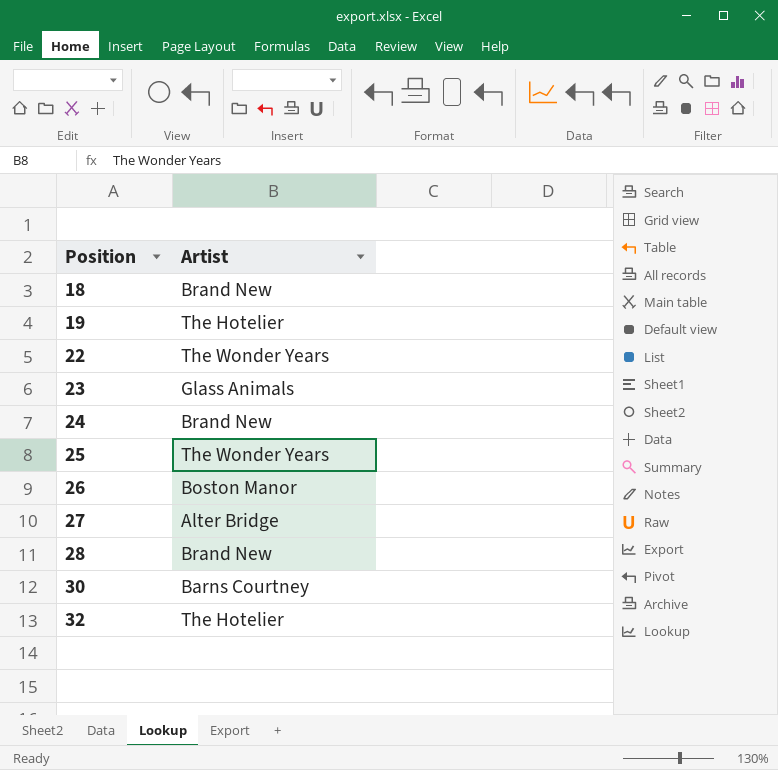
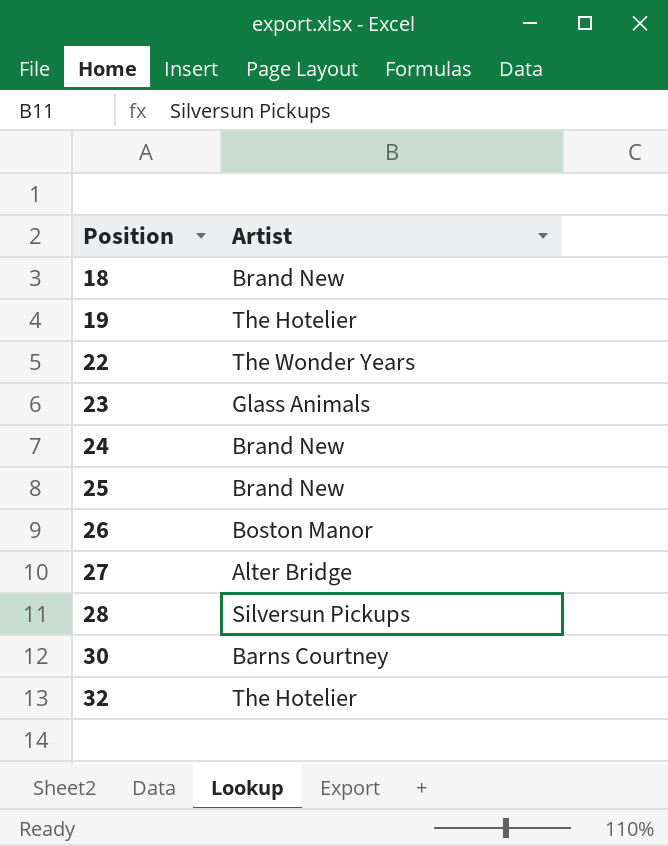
25 | Artist: The Wonder Years -> Brand New
28 | Artist: Brand New -> Silversun Pickups

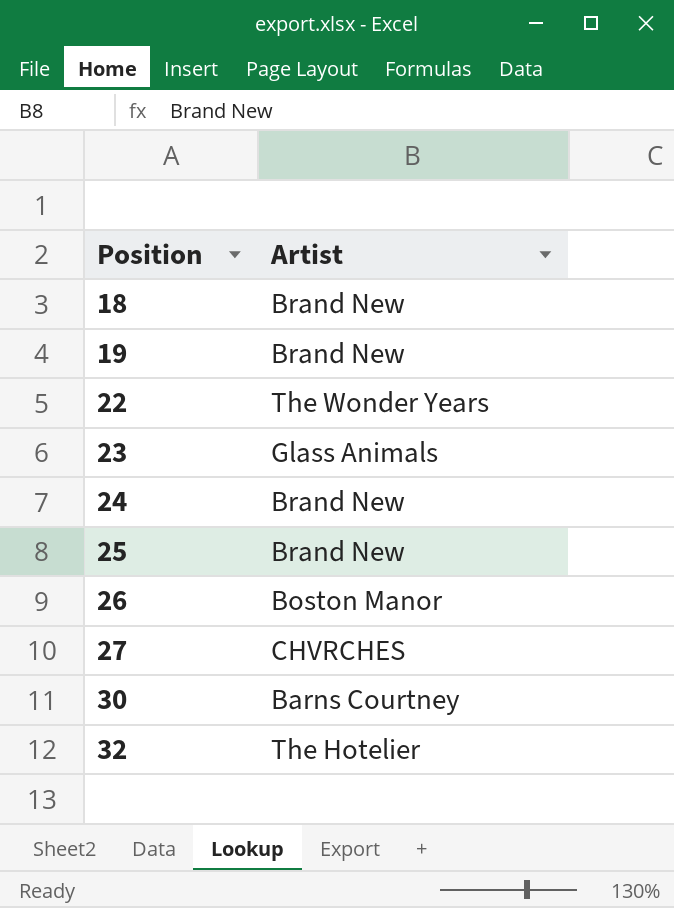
row 28: Silversun Pickups -> none
19 | Artist: The Hotelier -> Brand New
27 | Artist: Alter Bridge -> CHVRCHES

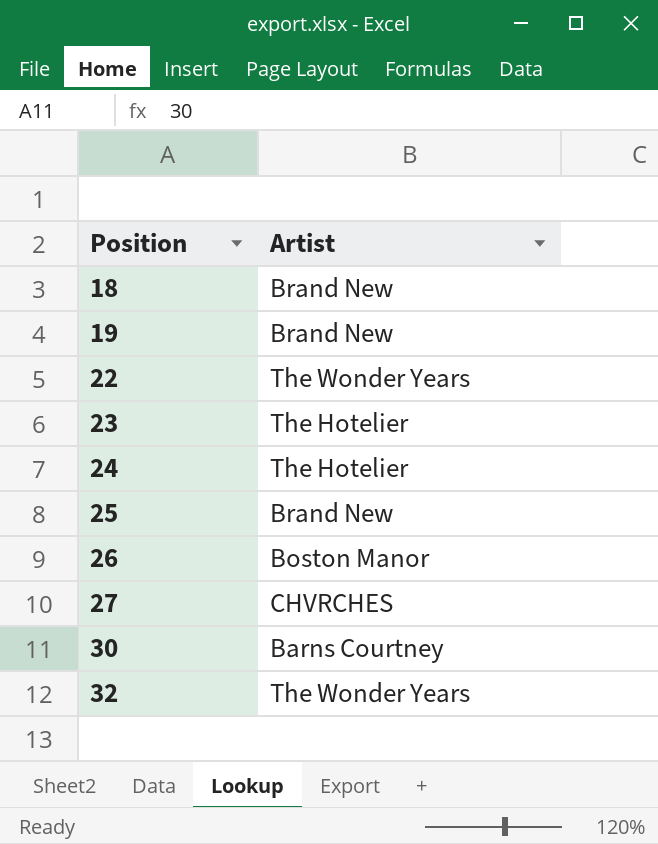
23 | Artist: Glass Animals -> The Hotelier
24 | Artist: Brand New -> The Hotelier
32 | Artist: The Hotelier -> The Wonder Years

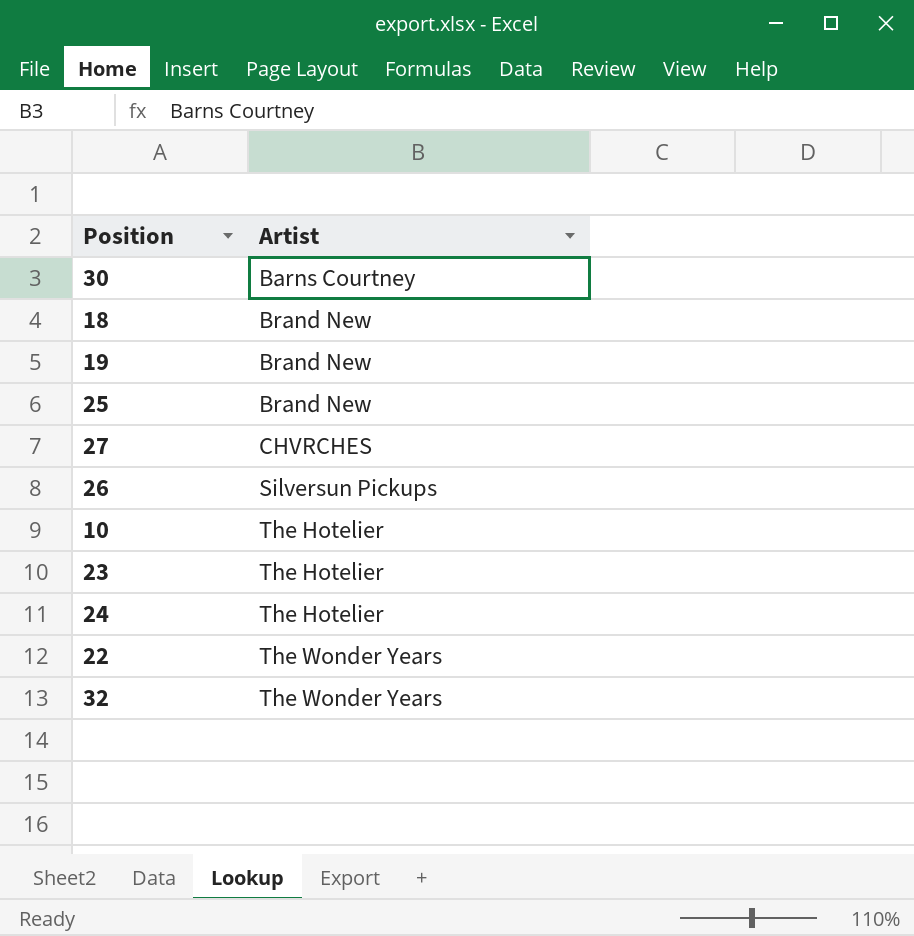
row order: Position ascending -> Artist ascending
26 | Artist: Boston Manor -> Silversun Pickups
row 10: none -> The Hotelier

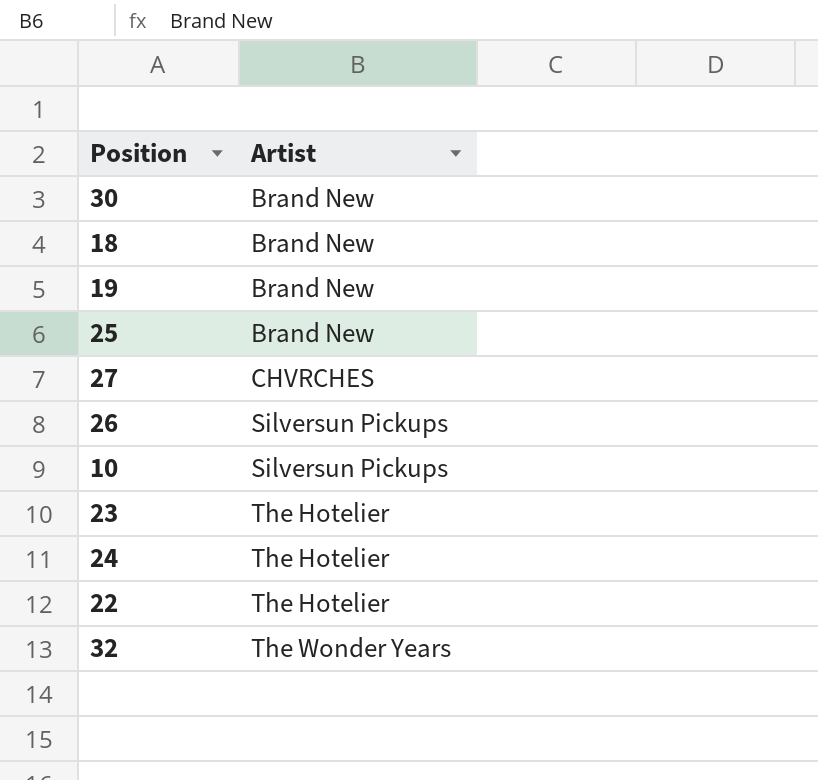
30 | Artist: Barns Courtney -> Brand New
10 | Artist: The Hotelier -> Silversun Pickups
22 | Artist: The Wonder Years -> The Hotelier

